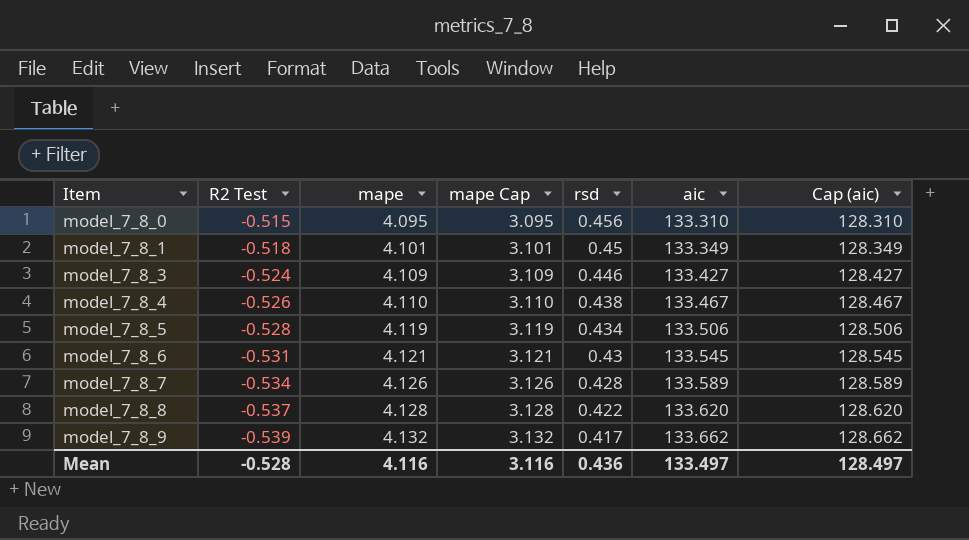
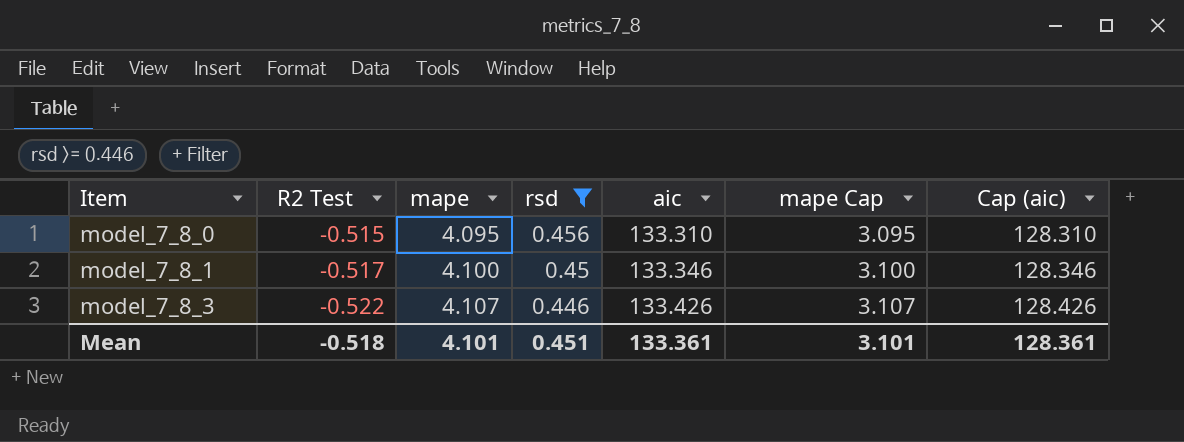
filter: none -> rsd >= 0.446
column mape Cap | position: 4 -> 6
model_7_8_1 | R2 Test: -0.518 -> -0.517
model_7_8_1 | mape: 4.101 -> 4.100
model_7_8_1 | aic: 133.349 -> 133.346
model_7_8_1 | mape Cap: 3.101 -> 3.100
model_7_8_1 | Cap (aic): 128.349 -> 128.346
model_7_8_3 | R2 Test: -0.524 -> -0.522
model_7_8_3 | mape: 4.109 -> 4.107
model_7_8_3 | aic: 133.427 -> 133.426
model_7_8_3 | mape Cap: 3.109 -> 3.107
model_7_8_3 | Cap (aic): 128.427 -> 128.426
Mean | R2 Test: -0.528 -> -0.518
Mean | mape: 4.116 -> 4.101
Mean | rsd: 0.436 -> 0.451
Mean | aic: 133.497 -> 133.361
Mean | mape Cap: 3.116 -> 3.101
Mean | Cap (aic): 128.497 -> 128.361

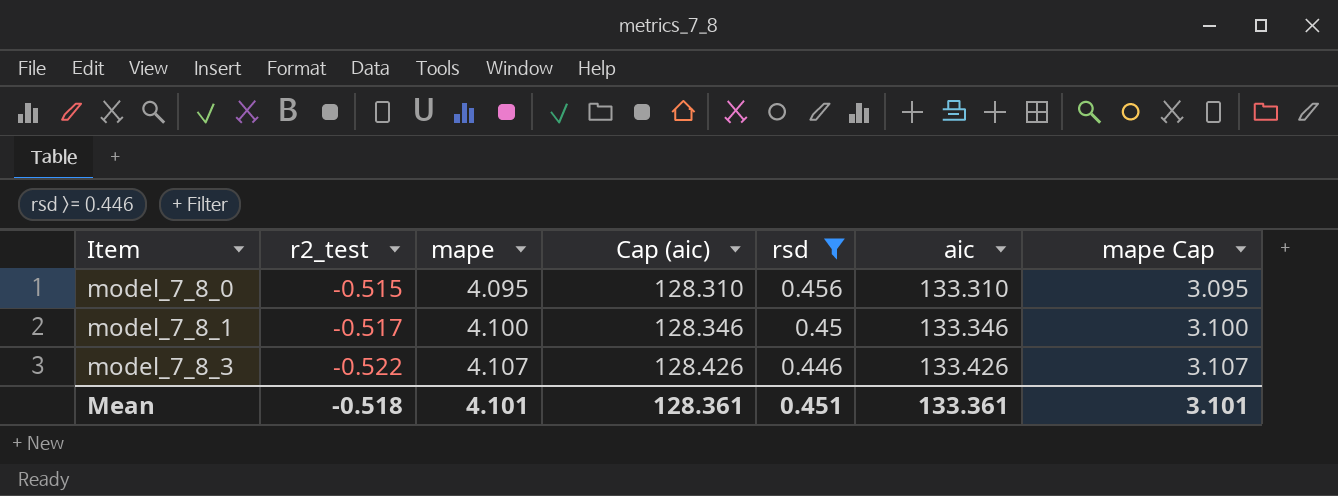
column name: R2 Test -> r2_test
column Cap (aic) | position: 7 -> 4

